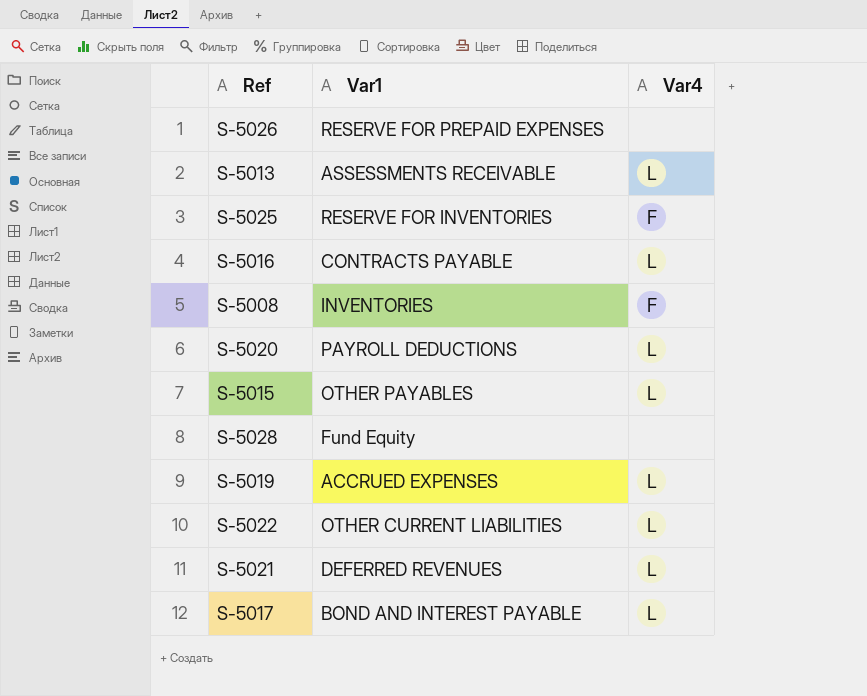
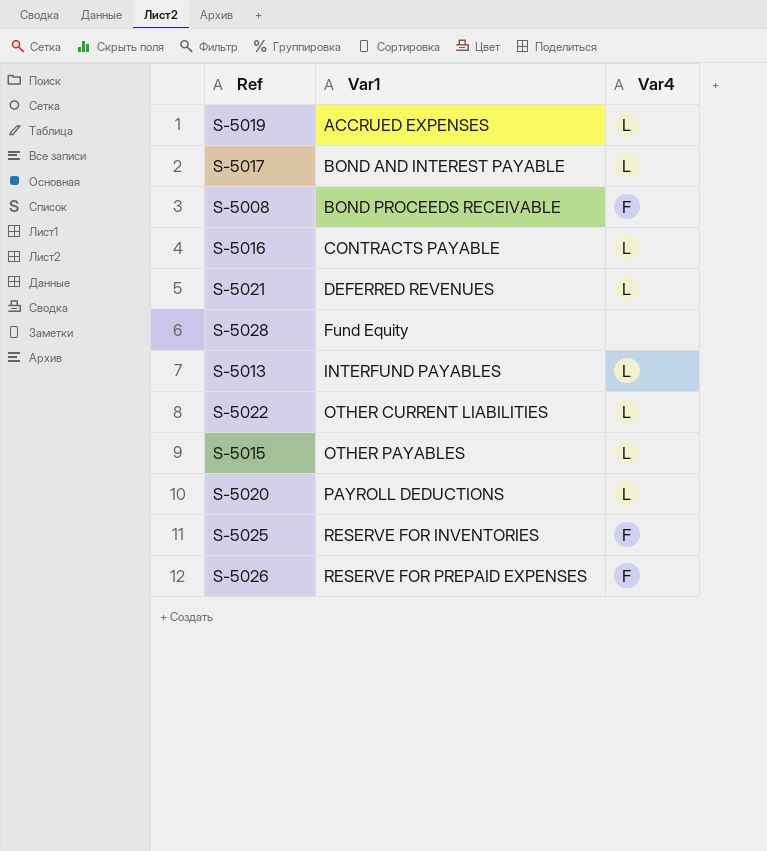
row order: none -> Var1 ascending
S-5008 | Var1: INVENTORIES -> BOND PROCEEDS RECEIVABLE
S-5013 | Var1: ASSESSMENTS RECEIVABLE -> INTERFUND PAYABLES
S-5026 | Var4: none -> F

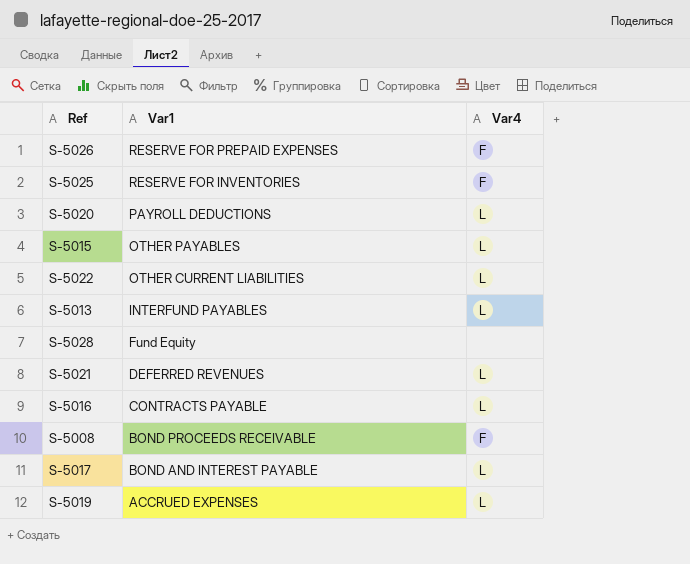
row order: Var1 ascending -> Var1 descending

